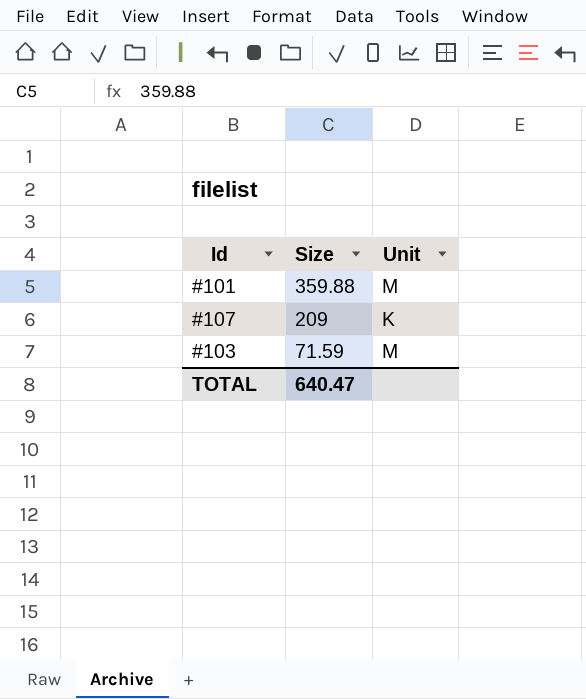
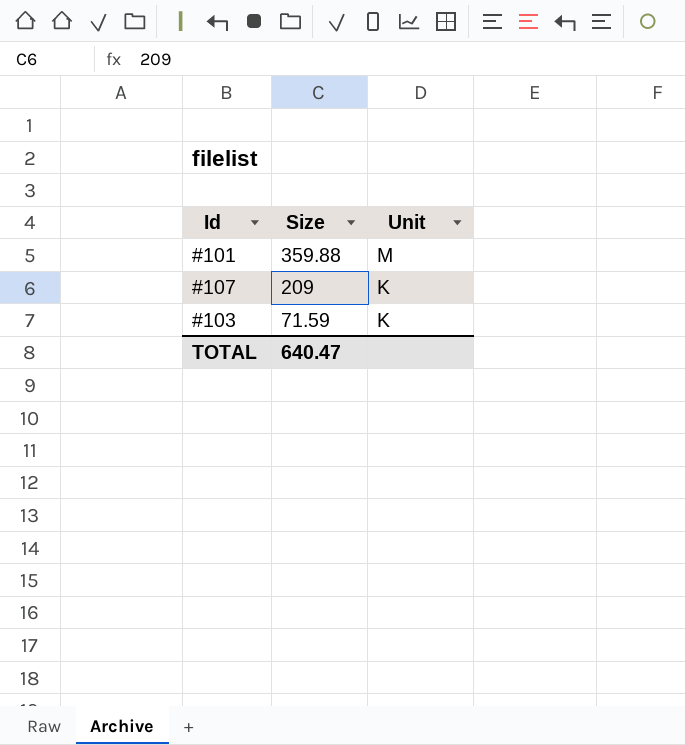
#103 | Unit: M -> K

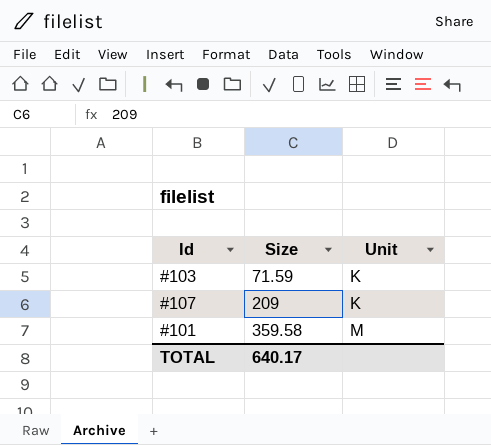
row order: Size descending -> Size ascending
#101 | Size: 359.88 -> 359.58
TOTAL | Size: 640.47 -> 640.17

